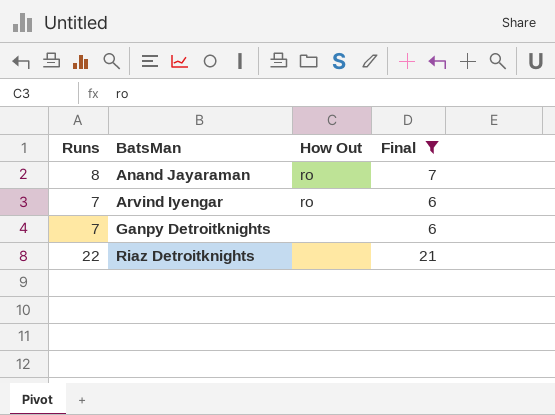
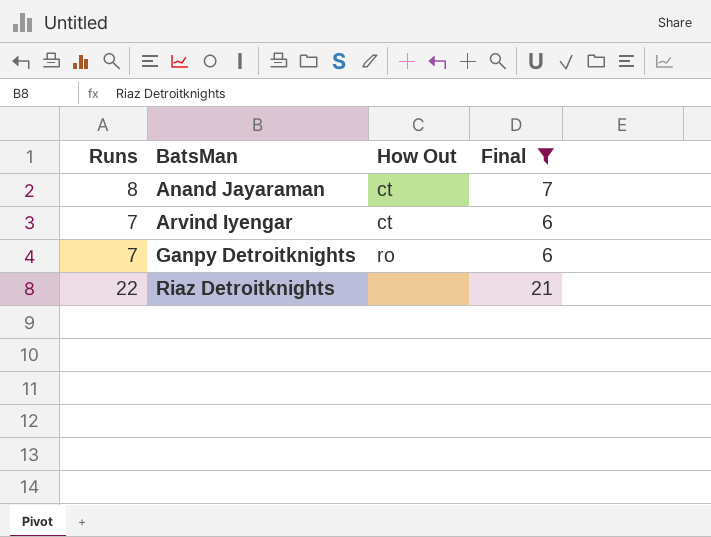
Anand Jayaraman | How Out: ro -> ct
Arvind Iyengar | How Out: ro -> ct
Ganpy Detroitknights | How Out: none -> ro

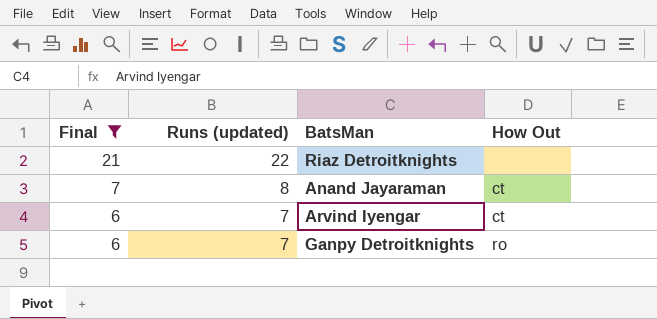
row order: BatsMan ascending -> Final descending
column Final | position: 4 -> 1
column name: Runs -> Runs (updated)

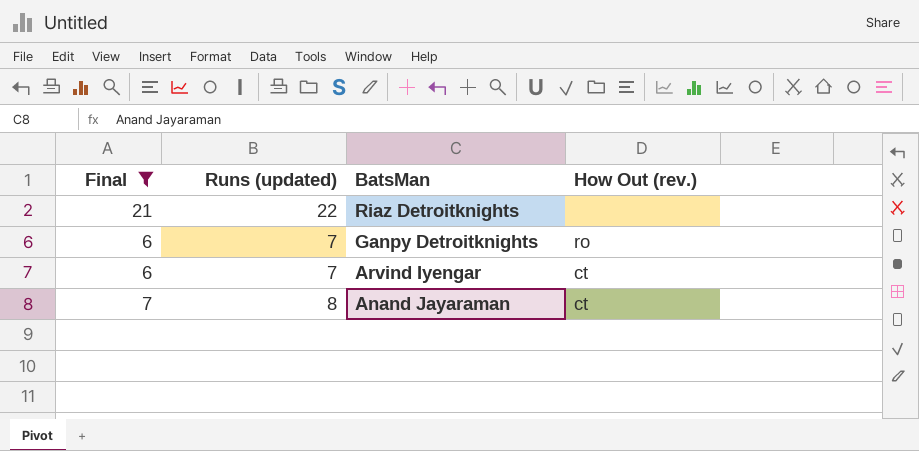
row order: Final descending -> BatsMan descending
column name: How Out -> How Out (rev.)

